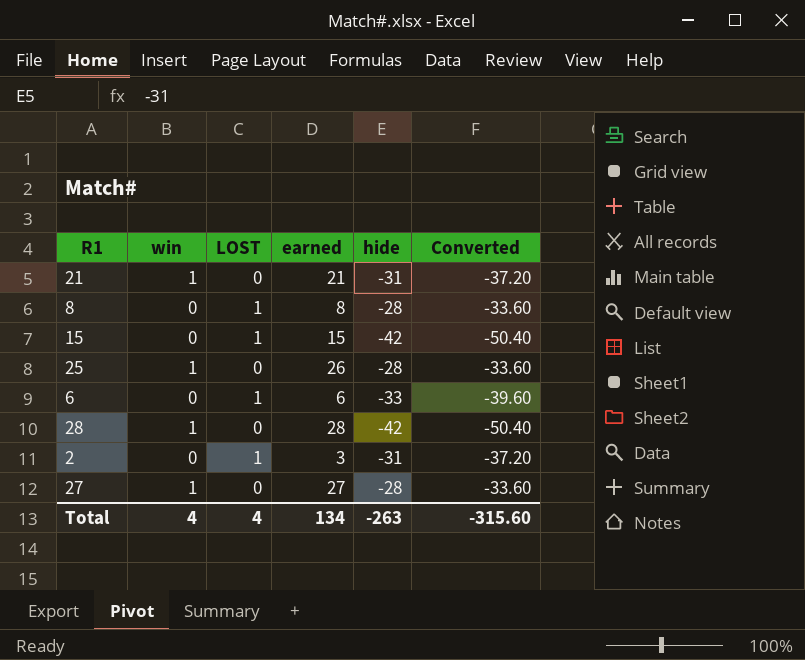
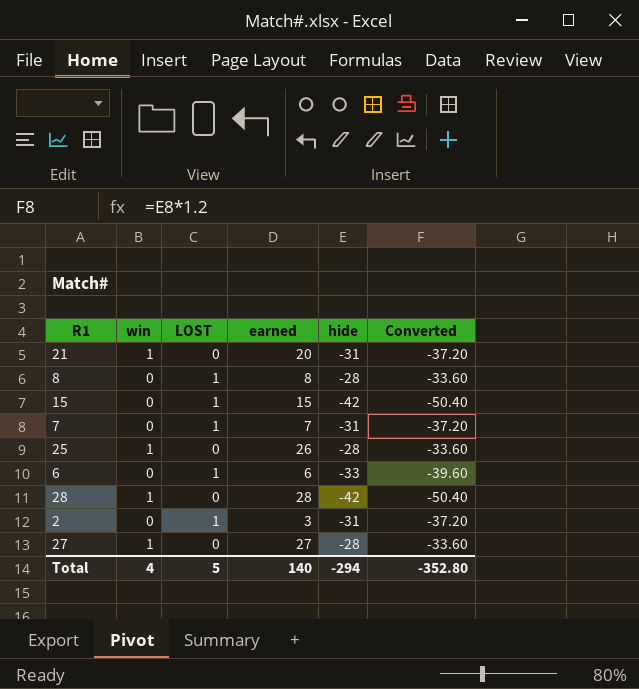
21 | earned: 21 -> 20
row 7: none -> 0 | 1 | 7 | -31 | -37.20
Total | LOST: 4 -> 5
Total | earned: 134 -> 140
Total | hide: -263 -> -294
Total | Converted: -315.60 -> -352.80

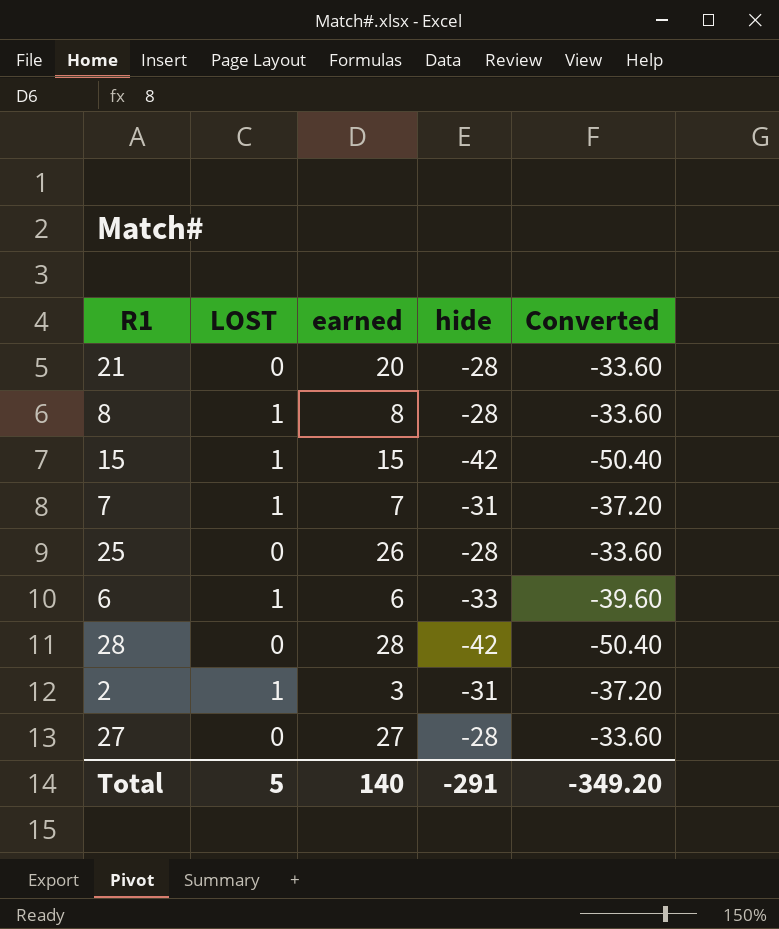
column win | position: 2 -> none
21 | hide: -31 -> -28
21 | Converted: -37.20 -> -33.60
Total | hide: -294 -> -291
Total | Converted: -352.80 -> -349.20

